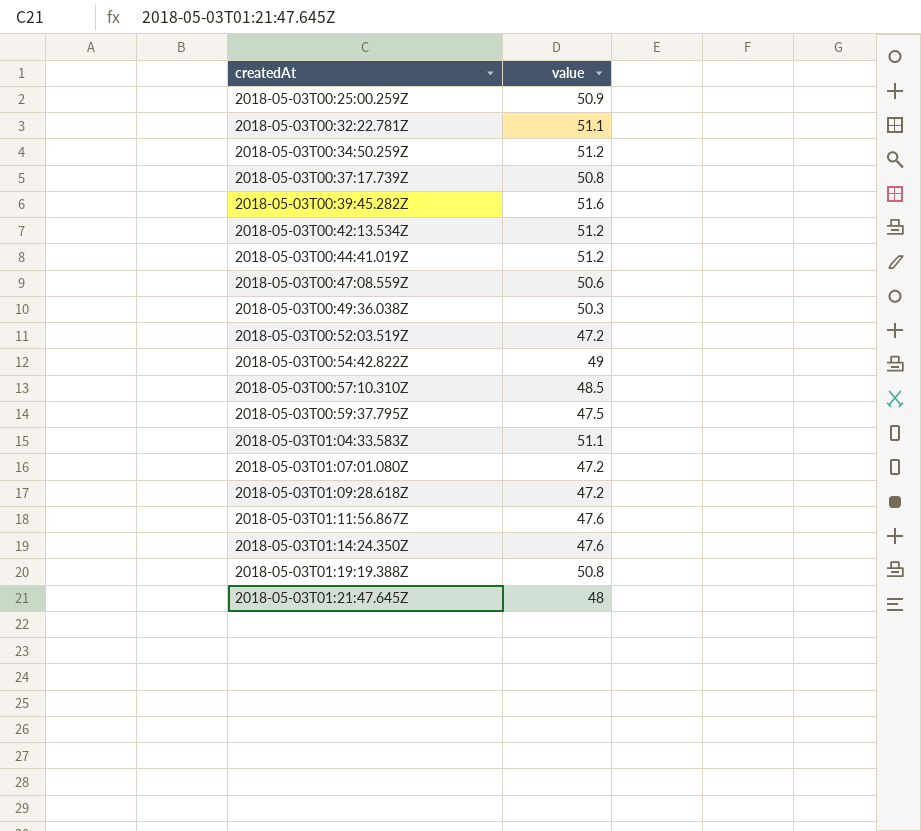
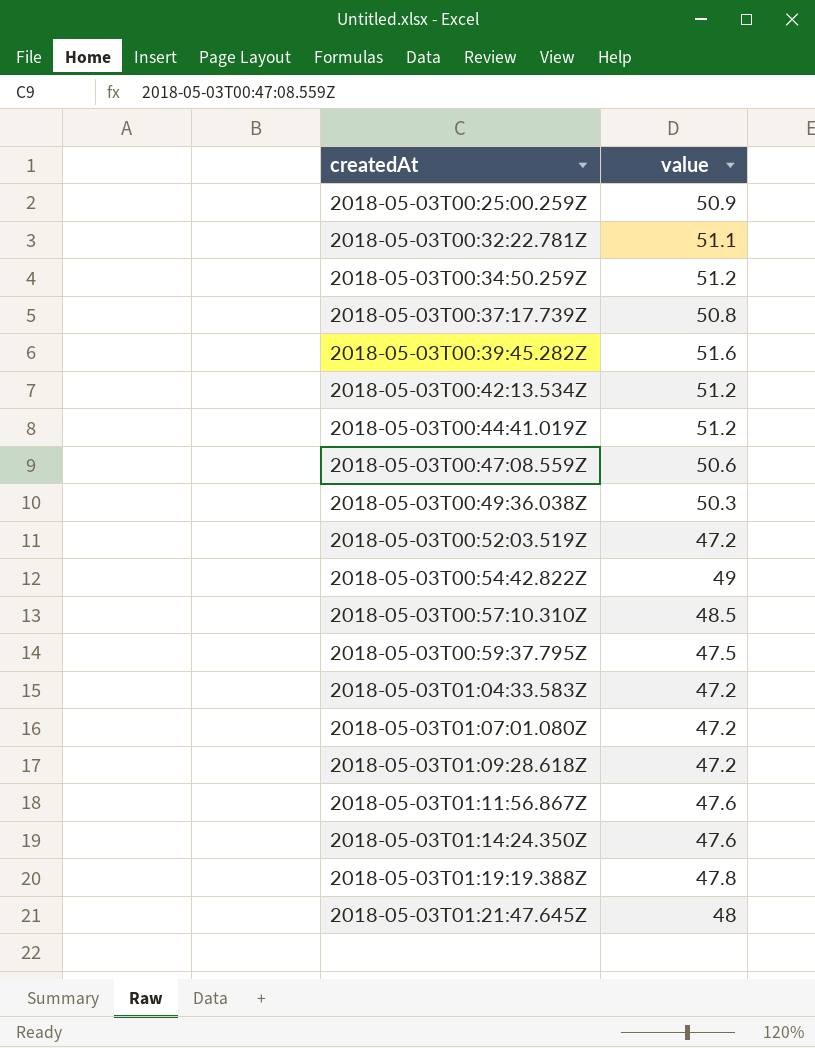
2018-05-03T01:04:33.583Z | value: 51.1 -> 47.2
2018-05-03T01:19:19.388Z | value: 50.8 -> 47.8

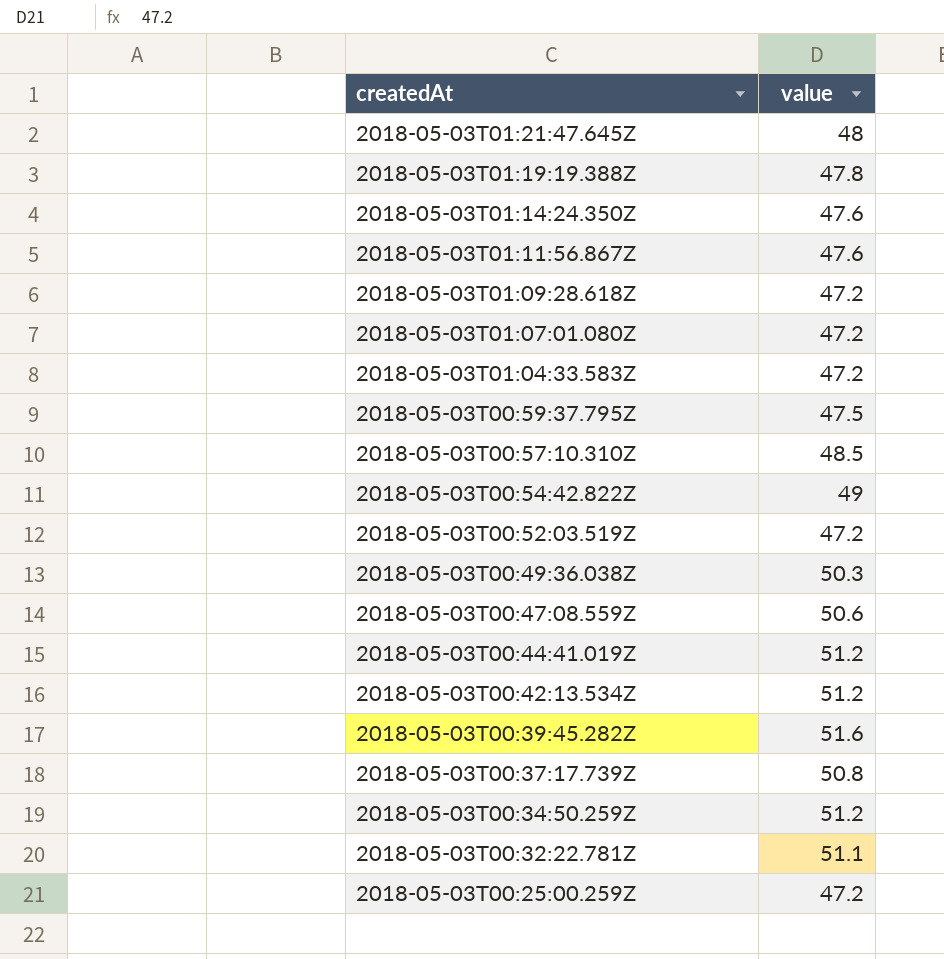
row order: createdAt ascending -> createdAt descending
2018-05-03T00:25:00.259Z | value: 50.9 -> 47.2

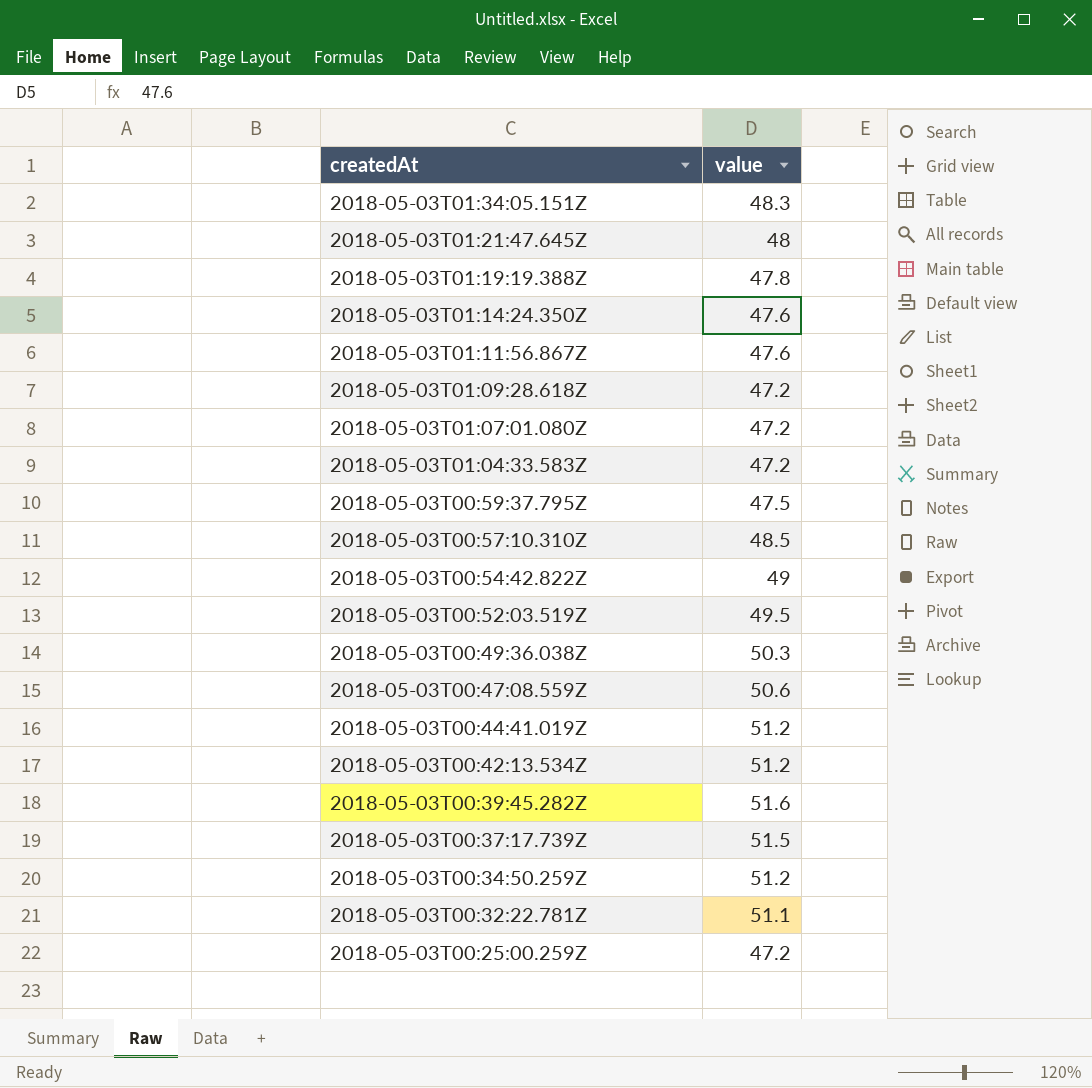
row 2018-05-03T01:34:05.151Z: none -> 48.3
2018-05-03T00:52:03.519Z | value: 47.2 -> 49.5
2018-05-03T00:37:17.739Z | value: 50.8 -> 51.5

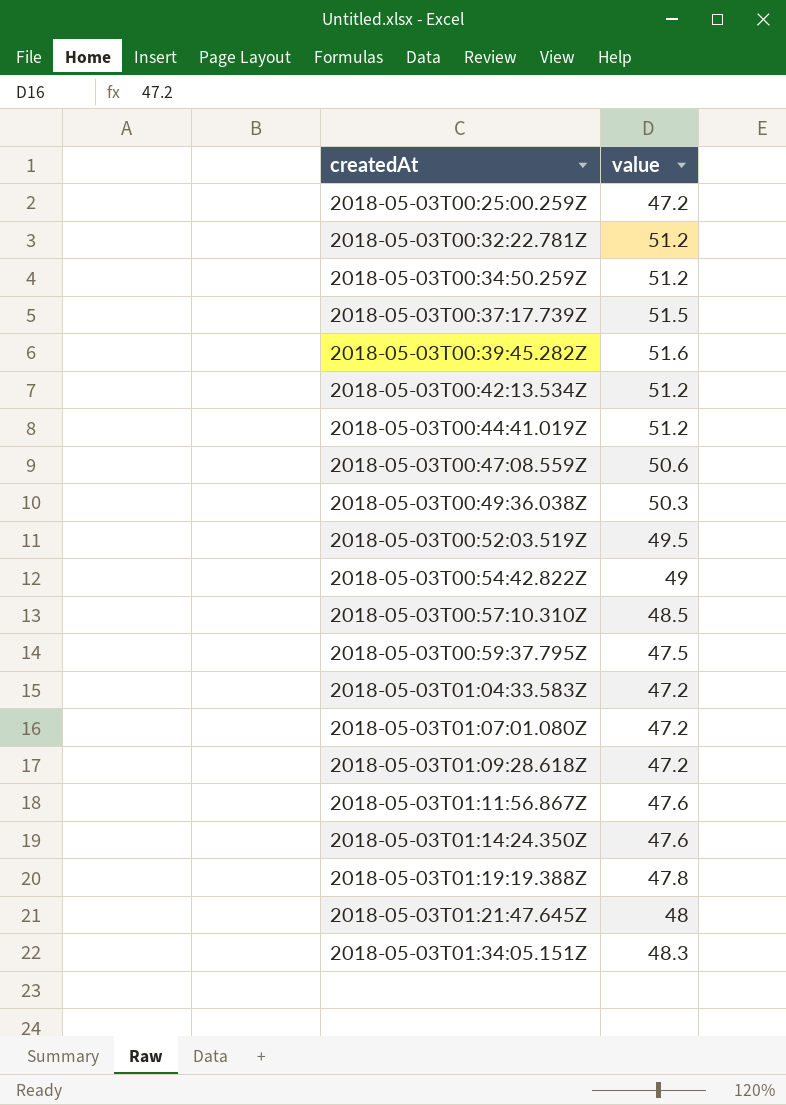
row order: createdAt descending -> createdAt ascending
2018-05-03T00:32:22.781Z | value: 51.1 -> 51.2

